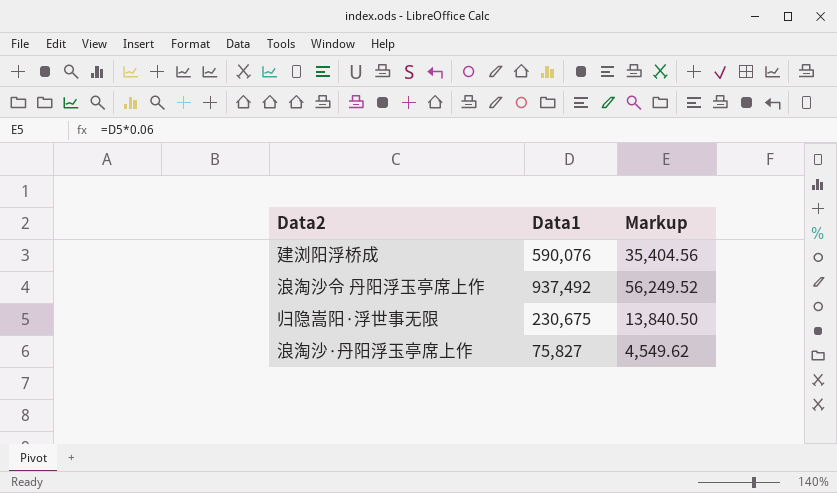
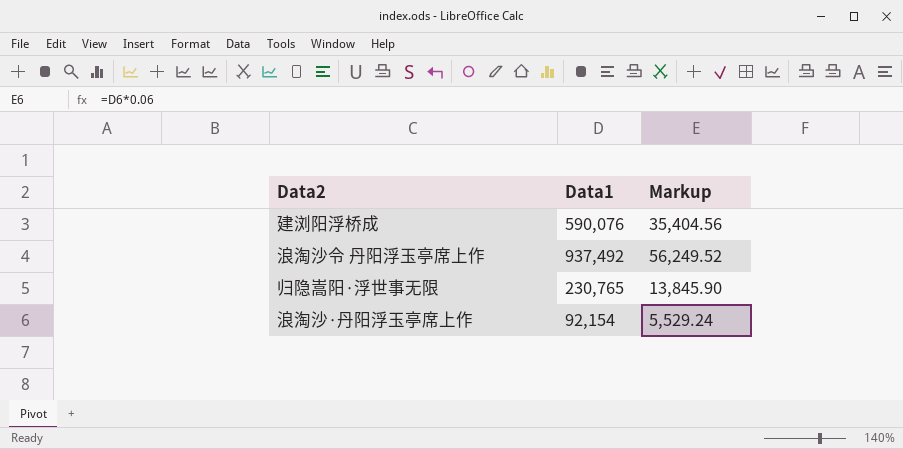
归隐嵩阳·浮世事无限 | Data1: 230,675 -> 230,765
归隐嵩阳·浮世事无限 | Markup: 13,840.50 -> 13,845.90
浪淘沙·丹阳浮玉亭席上作 | Data1: 75,827 -> 92,154
浪淘沙·丹阳浮玉亭席上作 | Markup: 4,549.62 -> 5,529.24

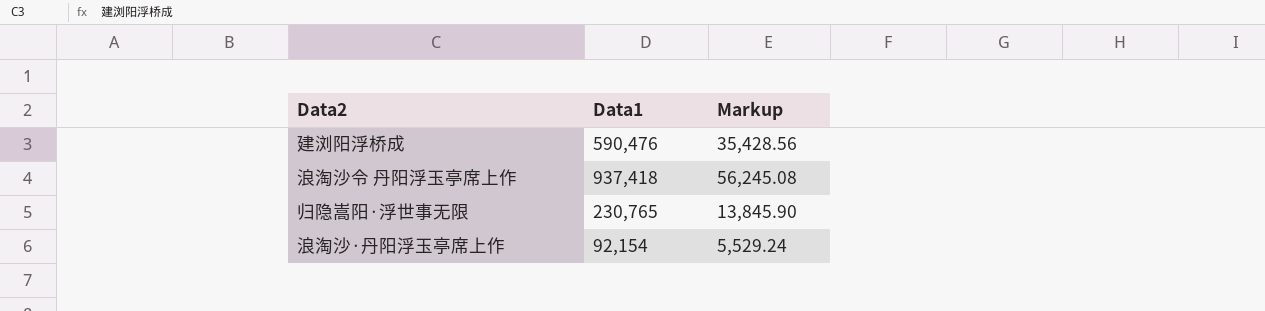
建浏阳浮桥成 | Data1: 590,076 -> 590,476
建浏阳浮桥成 | Markup: 35,404.56 -> 35,428.56
浪淘沙令 丹阳浮玉亭席上作 | Data1: 937,492 -> 937,418
浪淘沙令 丹阳浮玉亭席上作 | Markup: 56,249.52 -> 56,245.08

